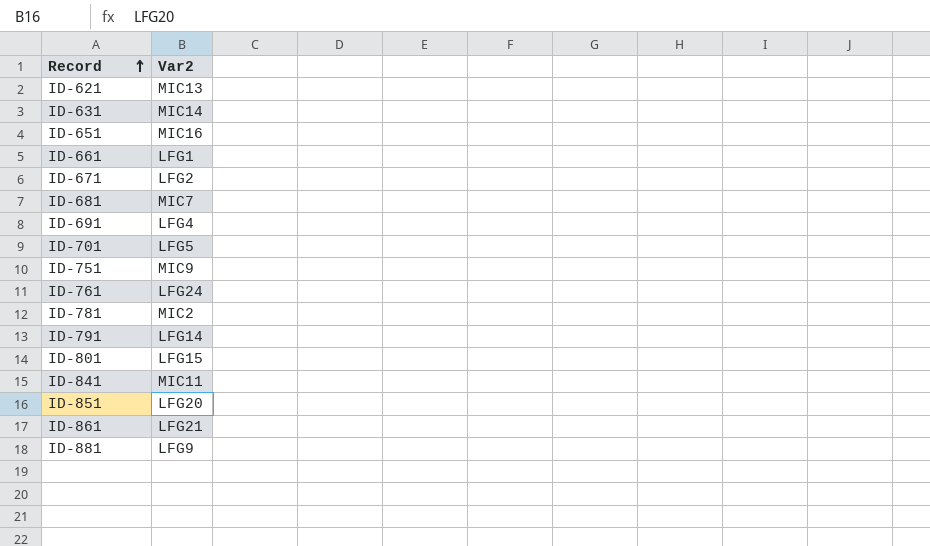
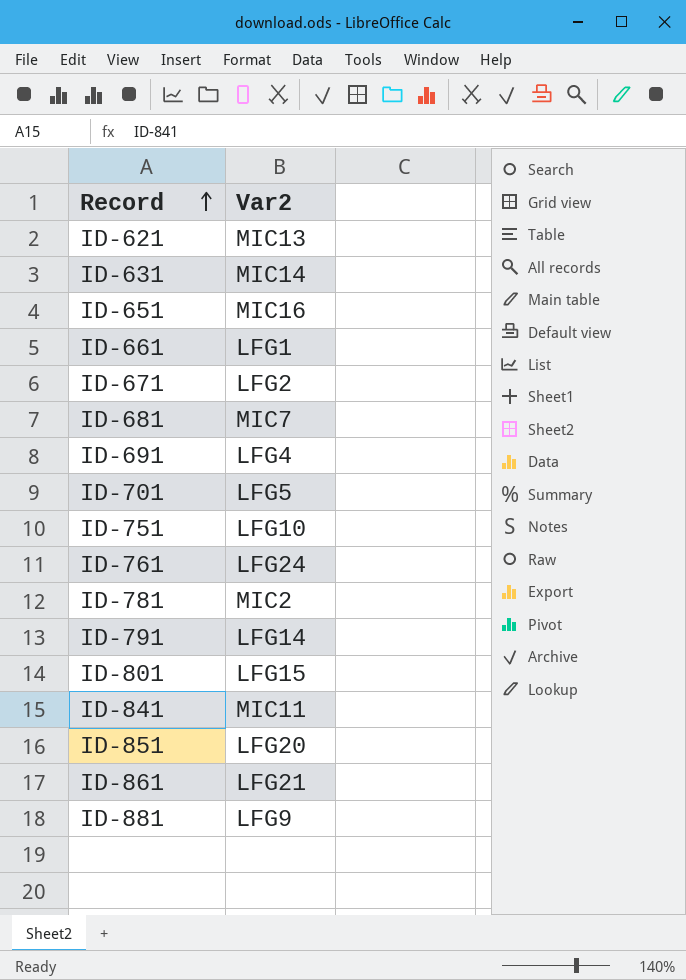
ID-751 | Var2: MIC9 -> LFG10

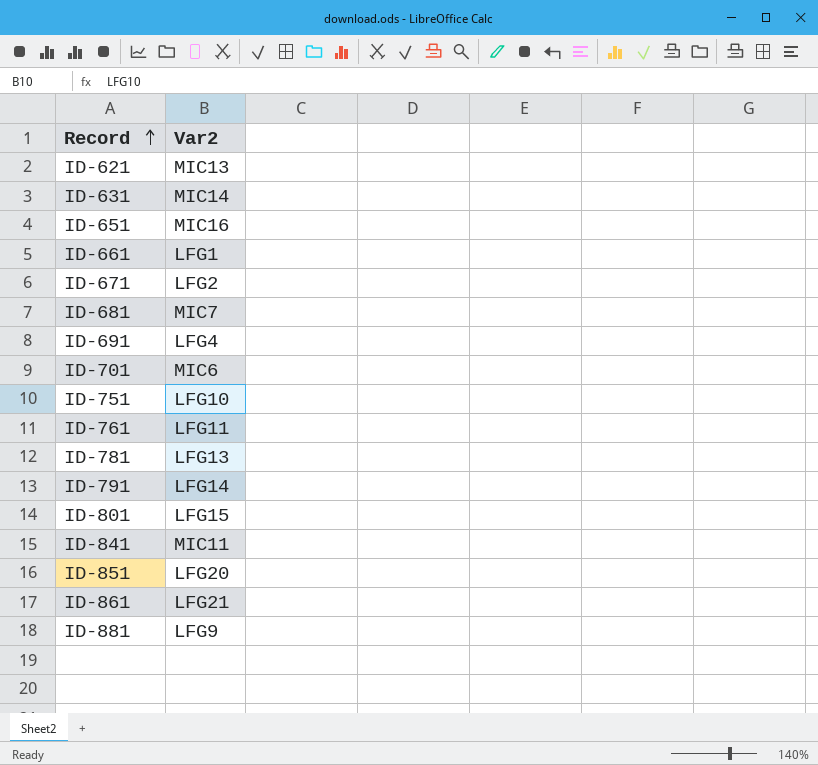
ID-701 | Var2: LFG5 -> MIC6
ID-761 | Var2: LFG24 -> LFG11
ID-781 | Var2: MIC2 -> LFG13

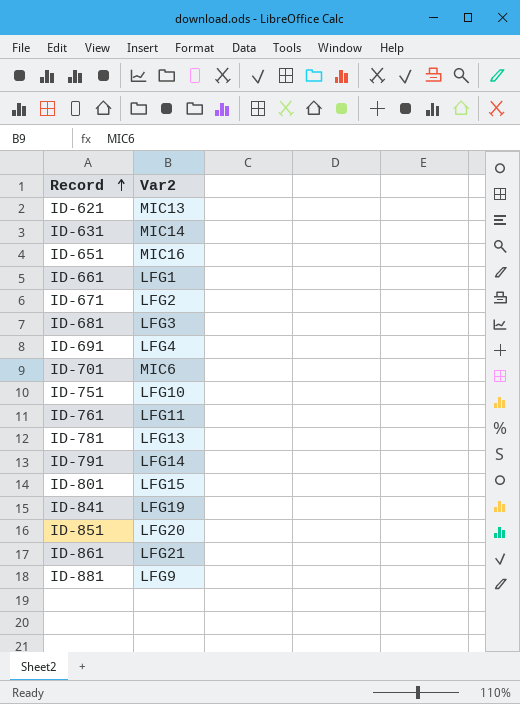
ID-681 | Var2: MIC7 -> LFG3
ID-841 | Var2: MIC11 -> LFG19

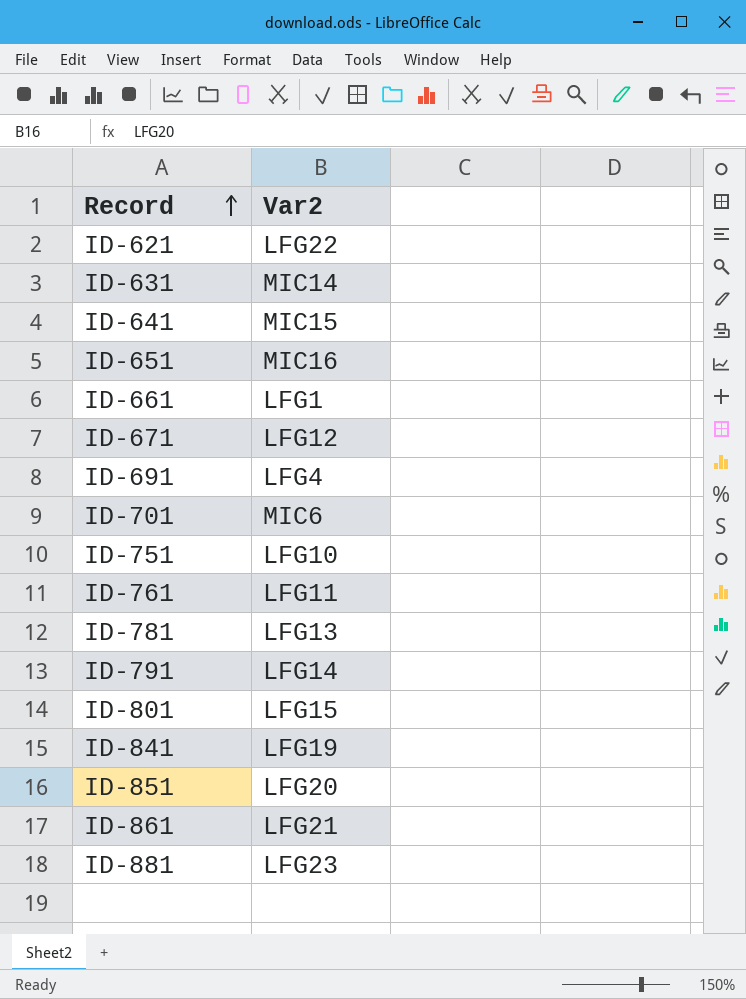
row ID-681: LFG3 -> none
ID-621 | Var2: MIC13 -> LFG22
row ID-641: none -> MIC15
ID-671 | Var2: LFG2 -> LFG12
ID-881 | Var2: LFG9 -> LFG23

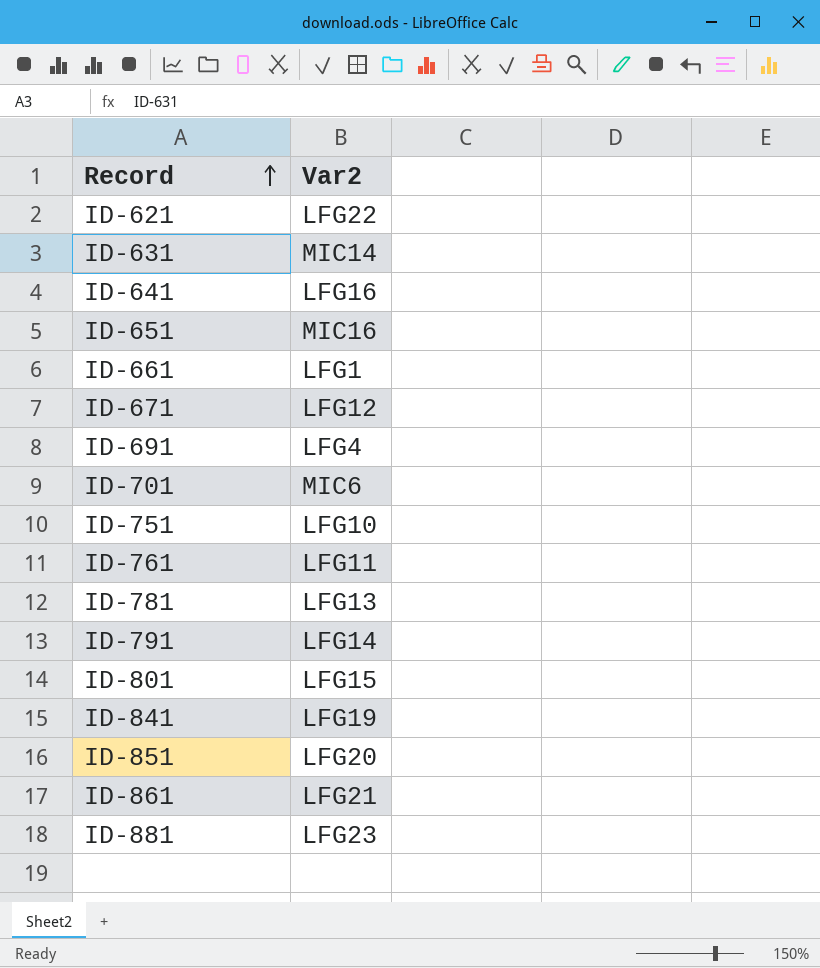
ID-641 | Var2: MIC15 -> LFG16

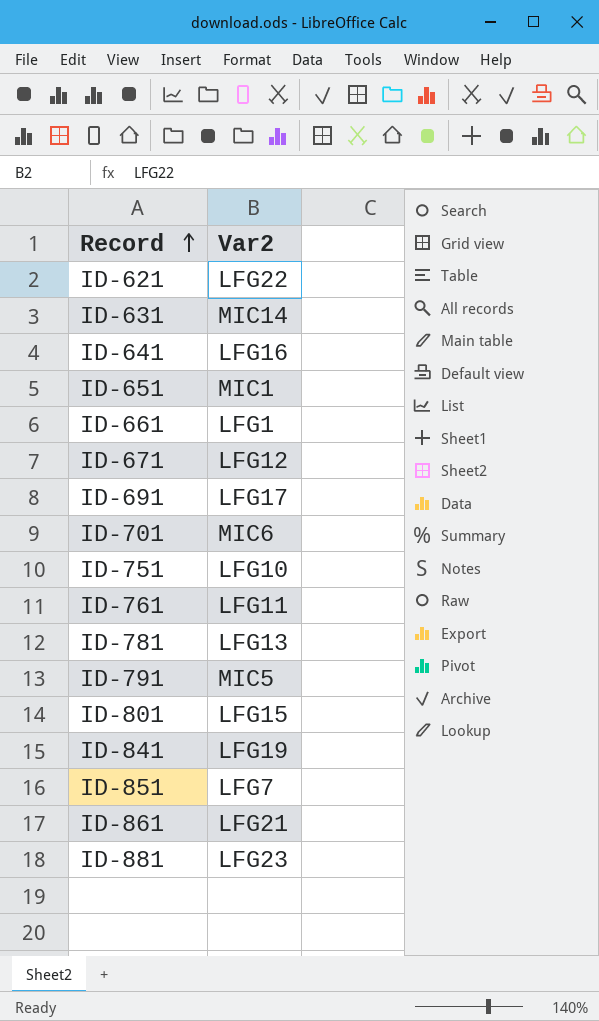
ID-651 | Var2: MIC16 -> MIC1
ID-691 | Var2: LFG4 -> LFG17
ID-791 | Var2: LFG14 -> MIC5
ID-851 | Var2: LFG20 -> LFG7

